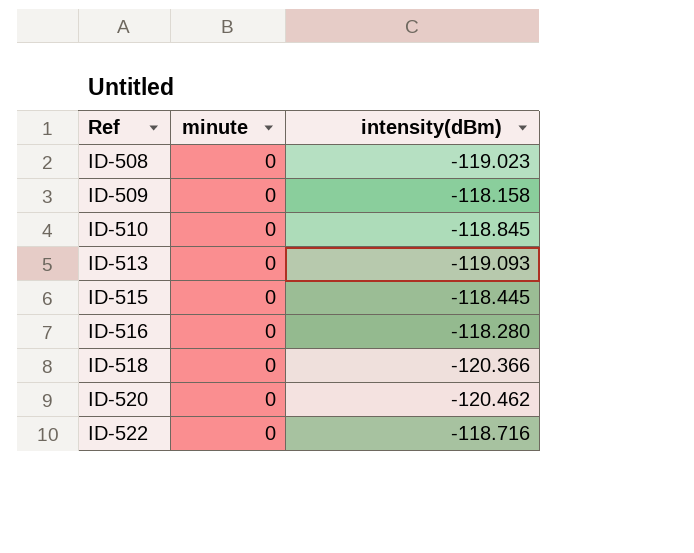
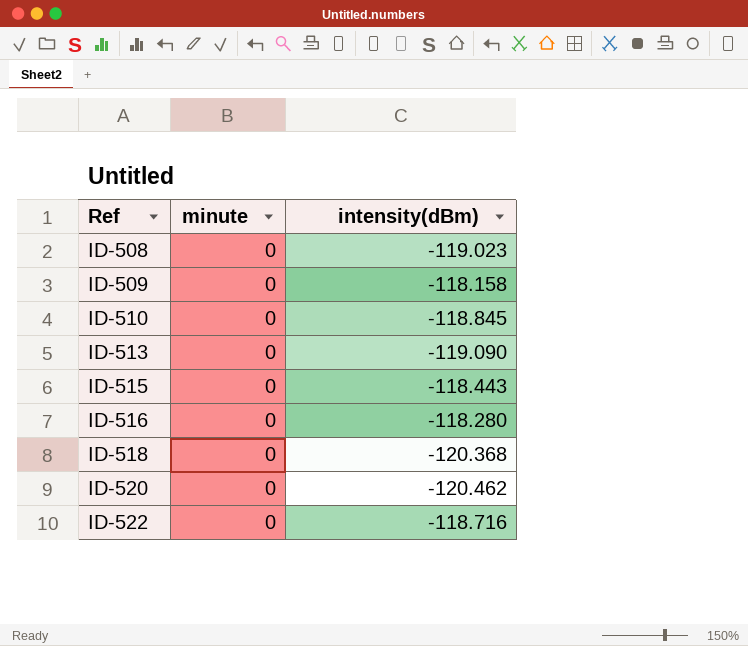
ID-513 | intensity(dBm): -119.093 -> -119.090
ID-515 | intensity(dBm): -118.445 -> -118.443
ID-518 | intensity(dBm): -120.366 -> -120.368

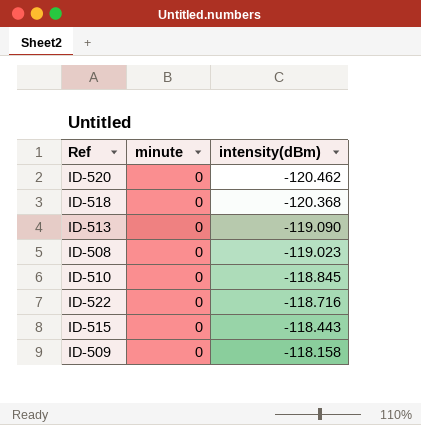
row order: Ref ascending -> intensity(dBm) ascending
row ID-516: 0 | -118.280 -> none

